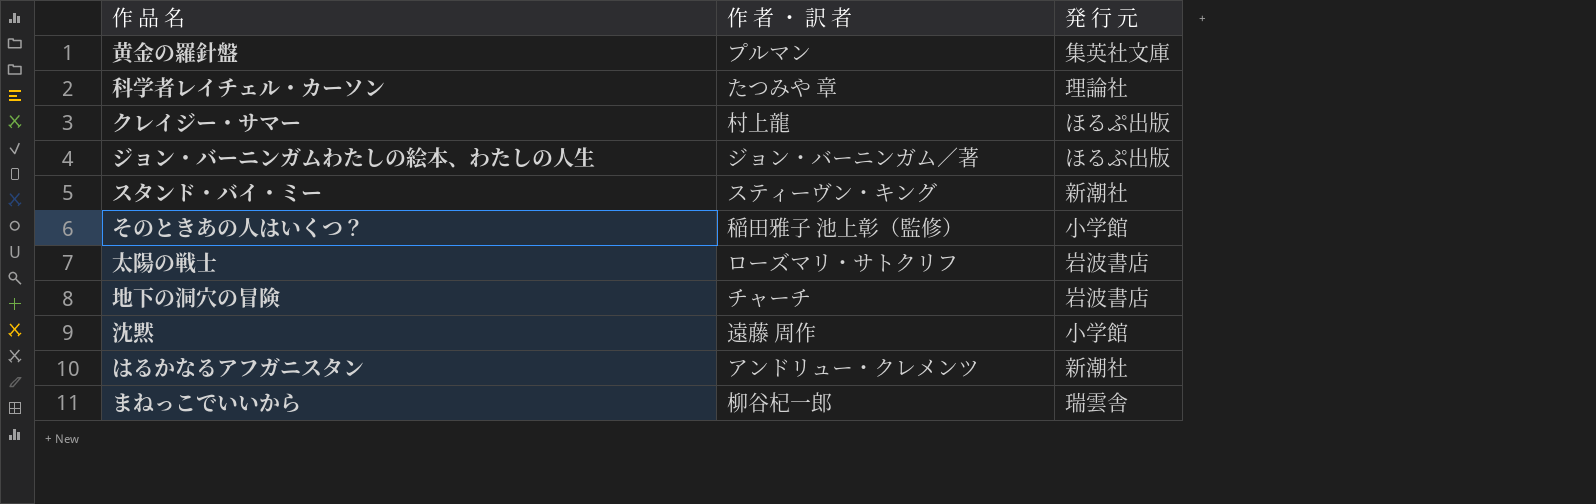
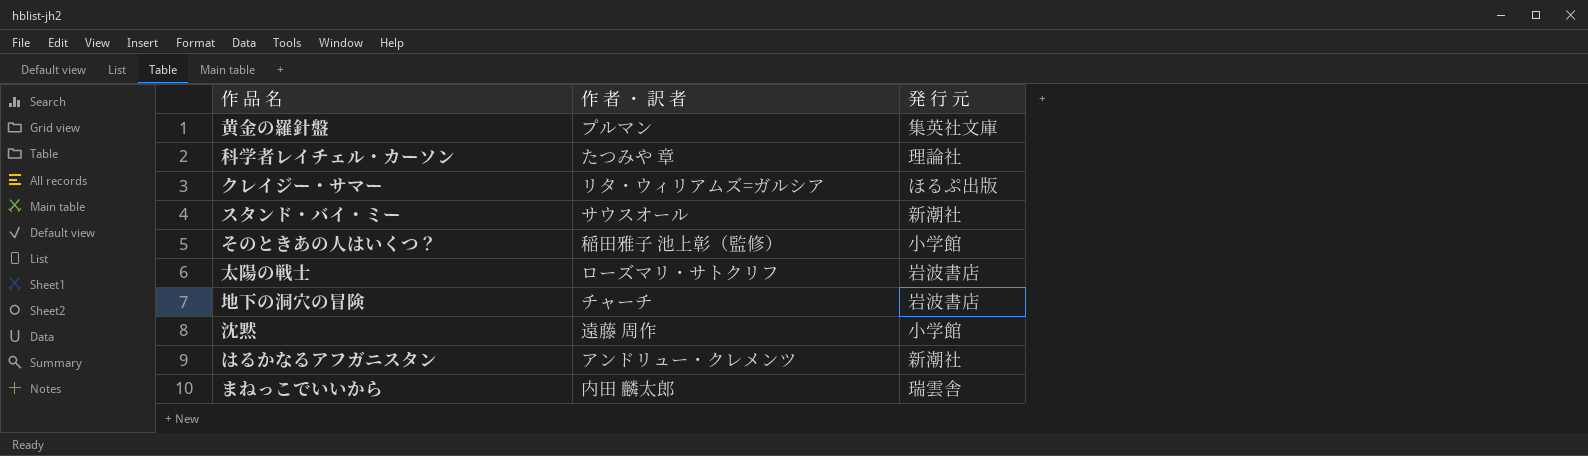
row ジョン・バーニンガムわたしの絵本、わたしの人生: ジョン・バーニンガム／著 | ほるぷ出版 -> none
クレイジー・サマー | 作 者 ・ 訳 者: 村上龍 -> リタ・ウィリアムズ=ガルシア
スタンド・バイ・ミー | 作 者 ・ 訳 者: スティーヴン・キング -> サウスオール
まねっこでいいから | 作 者 ・ 訳 者: 柳谷杞一郎 -> 内田 麟太郎

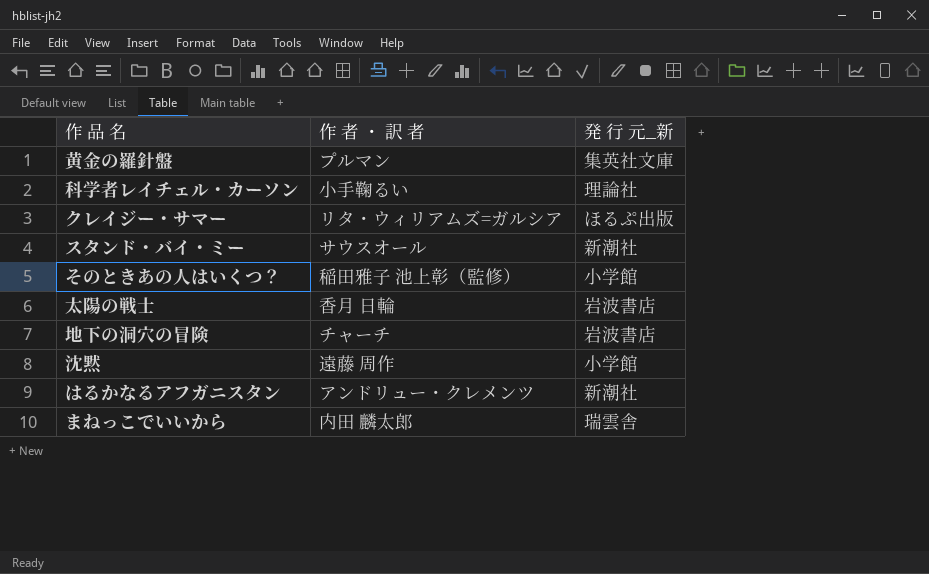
column name: 発 行 元 -> 発 行 元_新
科学者レイチェル・カーソン | 作 者 ・ 訳 者: たつみや 章 -> 小手鞠るい
太陽の戦士 | 作 者 ・ 訳 者: ローズマリ・サトクリフ -> 香月 日輪

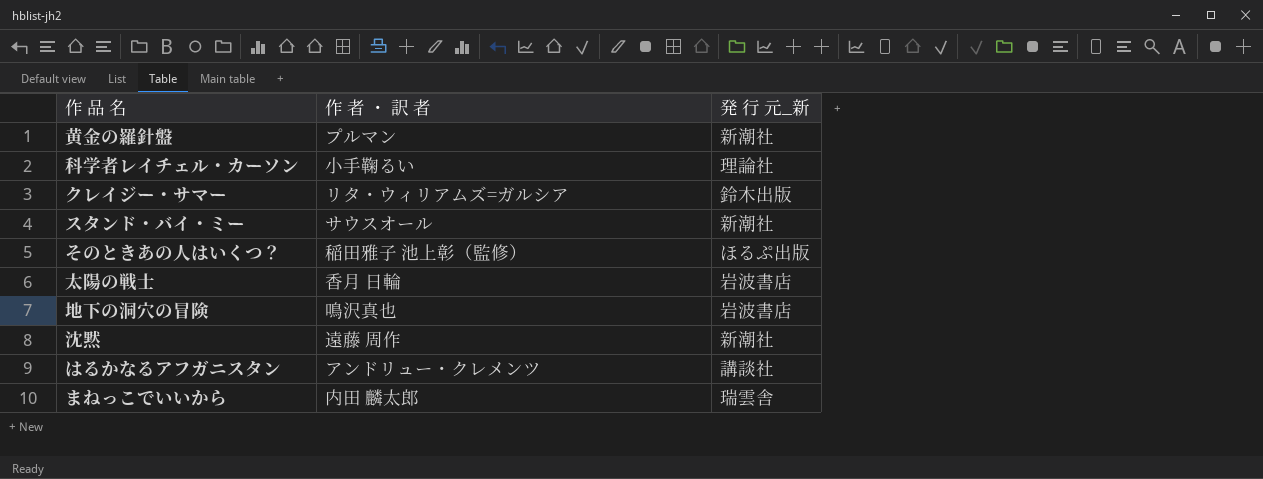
黄金の羅針盤 | 発 行 元_新: 集英社文庫 -> 新潮社
クレイジー・サマー | 発 行 元_新: ほるぷ出版 -> 鈴木出版
そのときあの人はいくつ？ | 発 行 元_新: 小学館 -> ほるぷ出版
地下の洞穴の冒険 | 作 者 ・ 訳 者: チャーチ -> 鳴沢真也
沈黙 | 発 行 元_新: 小学館 -> 新潮社
はるかなるアフガニスタン | 発 行 元_新: 新潮社 -> 講談社

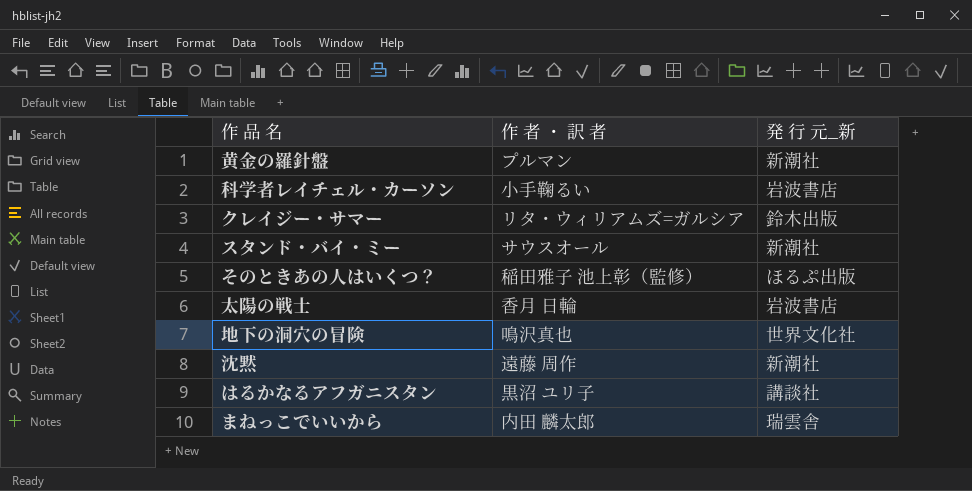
科学者レイチェル・カーソン | 発 行 元_新: 理論社 -> 岩波書店
地下の洞穴の冒険 | 発 行 元_新: 岩波書店 -> 世界文化社
はるかなるアフガニスタン | 作 者 ・ 訳 者: アンドリュー・クレメンツ -> 黒沼 ユリ子

